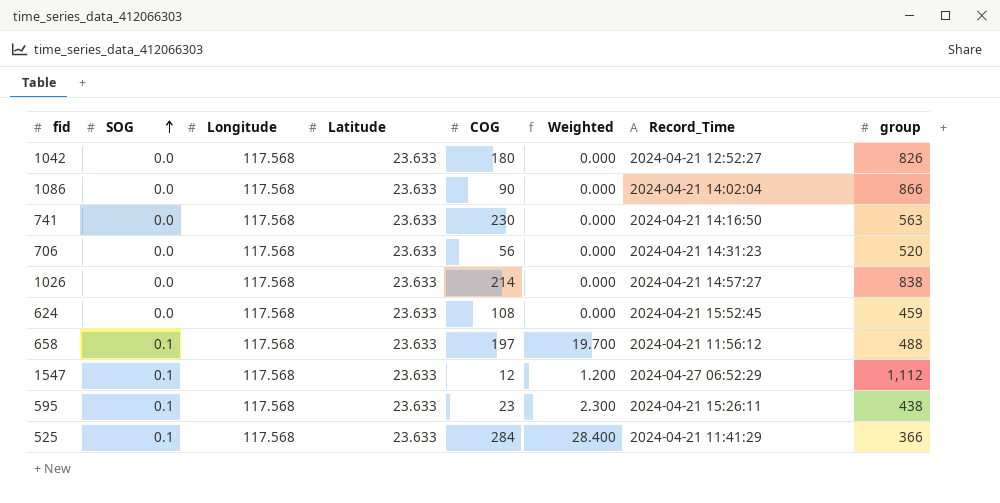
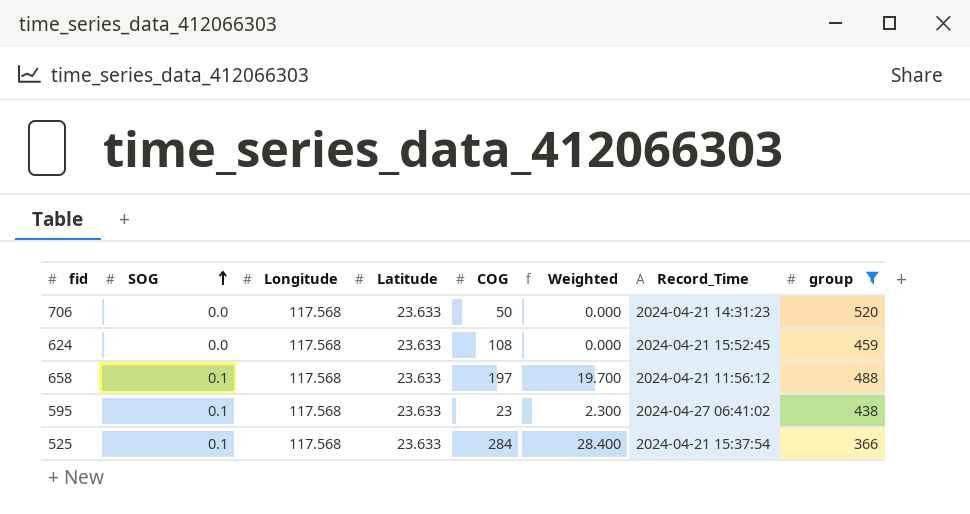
filter: none -> group <= 520
706 | COG: 56 -> 50
595 | Record_Time: 2024-04-21 15:26:11 -> 2024-04-27 06:41:02
525 | Record_Time: 2024-04-21 11:41:29 -> 2024-04-21 15:37:54

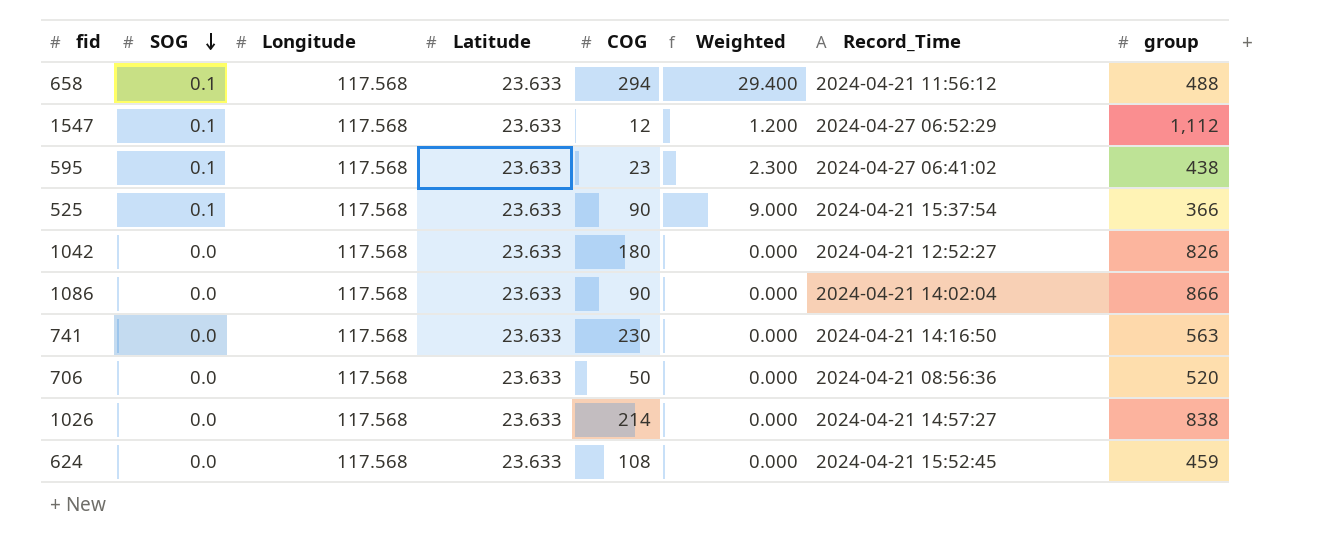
filter: group <= 520 -> none
row order: SOG ascending -> SOG descending
658 | COG: 197 -> 294
658 | Weighted: 19.700 -> 29.400
525 | COG: 284 -> 90
525 | Weighted: 28.400 -> 9.000
706 | Record_Time: 2024-04-21 14:31:23 -> 2024-04-21 08:56:36

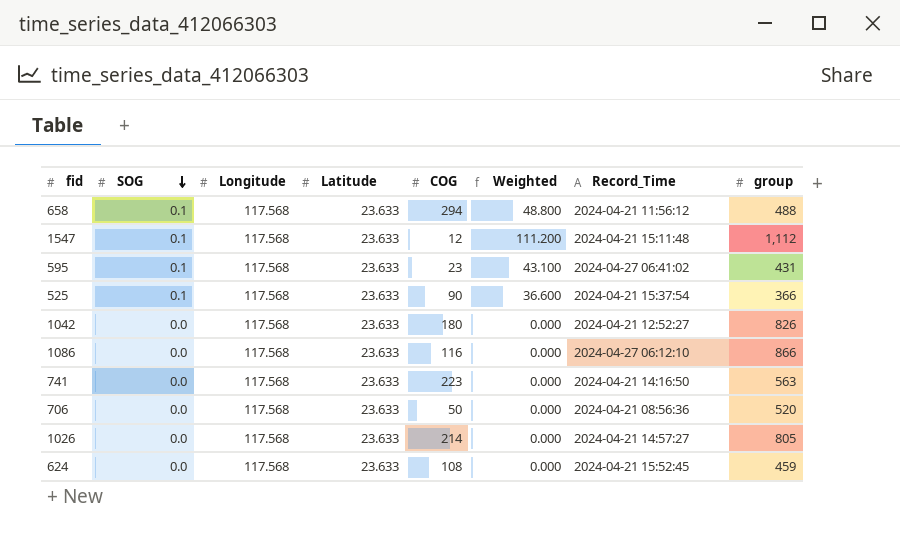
column Weighted | formula: [SOG] * [COG] -> [SOG] * [group]
1547 | Record_Time: 2024-04-27 06:52:29 -> 2024-04-21 15:11:48
595 | group: 438 -> 431
1086 | COG: 90 -> 116
1086 | Record_Time: 2024-04-21 14:02:04 -> 2024-04-27 06:12:10
741 | COG: 230 -> 223
1026 | group: 838 -> 805

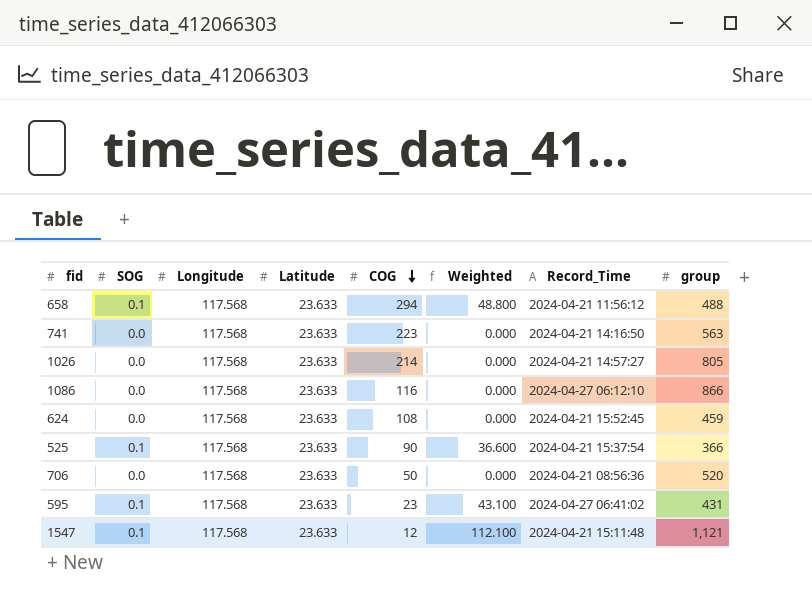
row order: SOG descending -> COG descending
row 1042: 0.0 | 117.568 | 23.633 | 180 | 0.000 | 2024-04-21 12:52:27 | 826 -> none
1547 | Weighted: 111.200 -> 112.100
1547 | group: 1,112 -> 1,121

